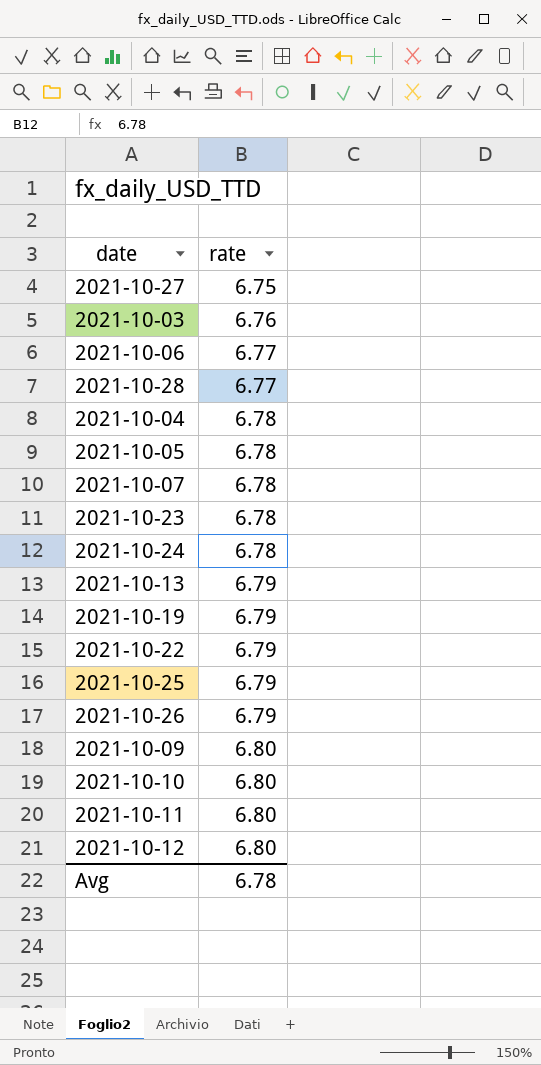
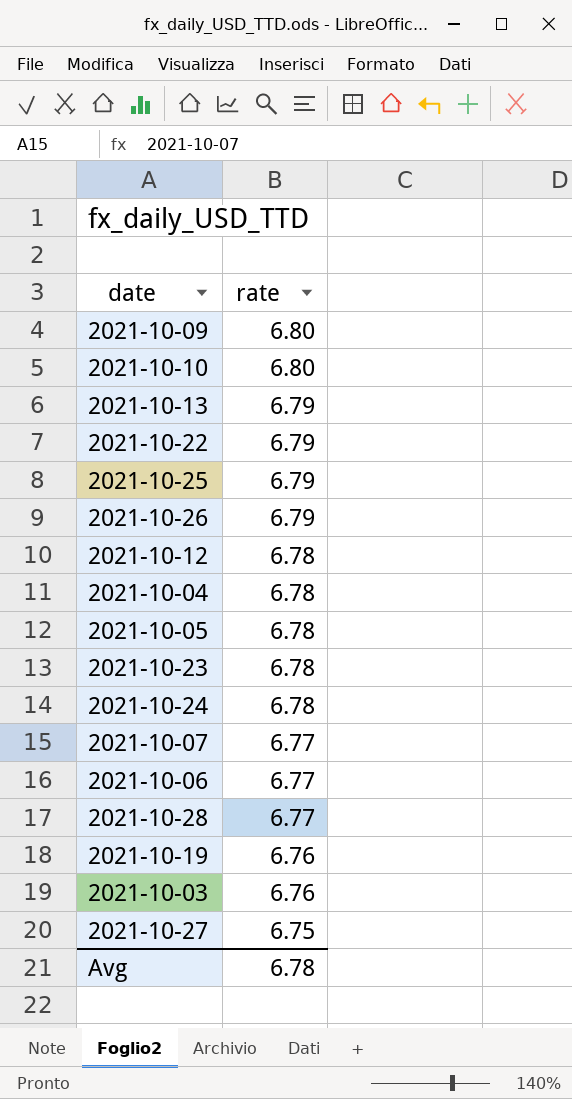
row order: rate ascending -> rate descending
row 2021-10-11: 6.80 -> none
2021-10-12 | rate: 6.80 -> 6.78
2021-10-07 | rate: 6.78 -> 6.77
2021-10-19 | rate: 6.79 -> 6.76

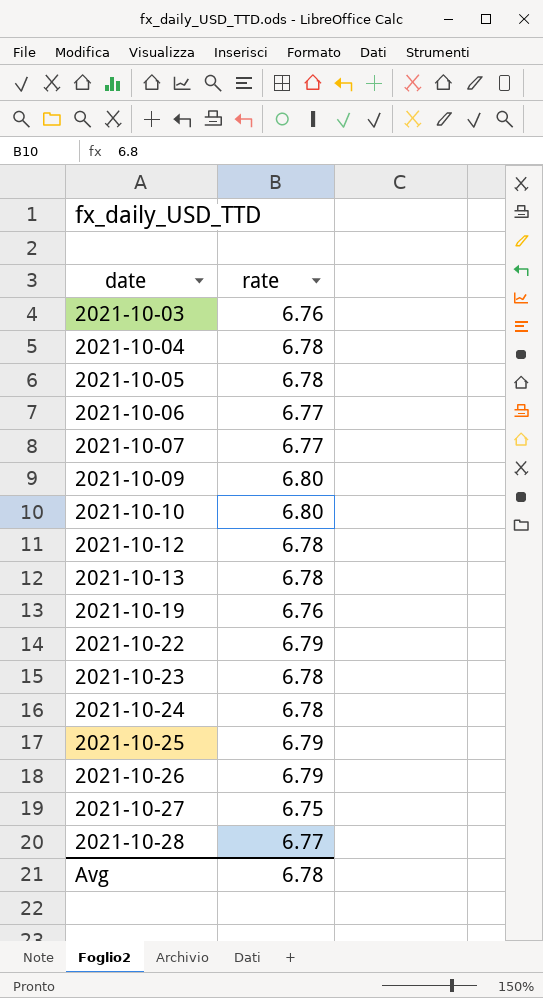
row order: rate descending -> date ascending
2021-10-13 | rate: 6.79 -> 6.78

